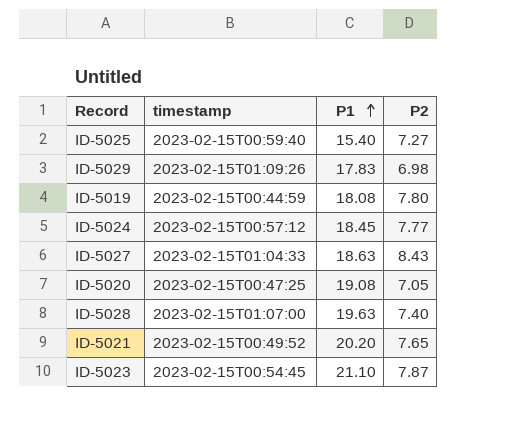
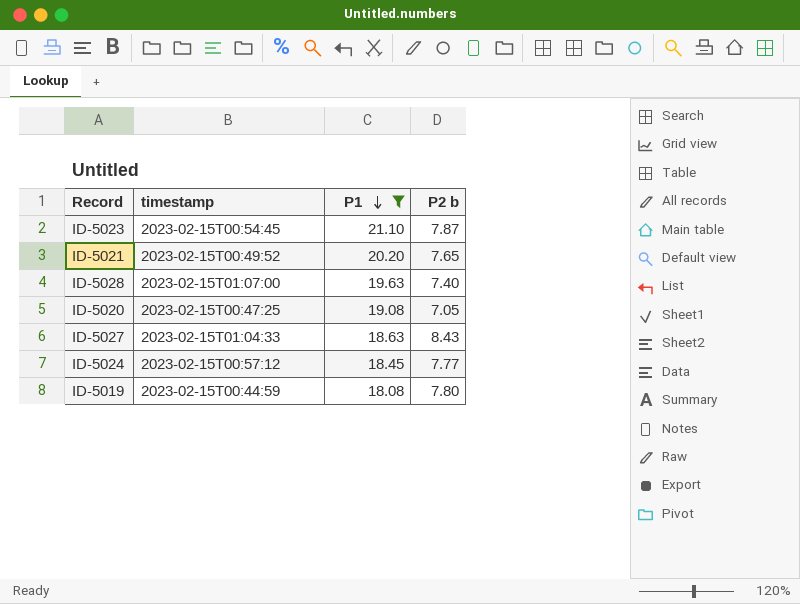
filter: none -> P1 >= 18.08
row order: P1 ascending -> P1 descending
column name: P2 -> P2 b

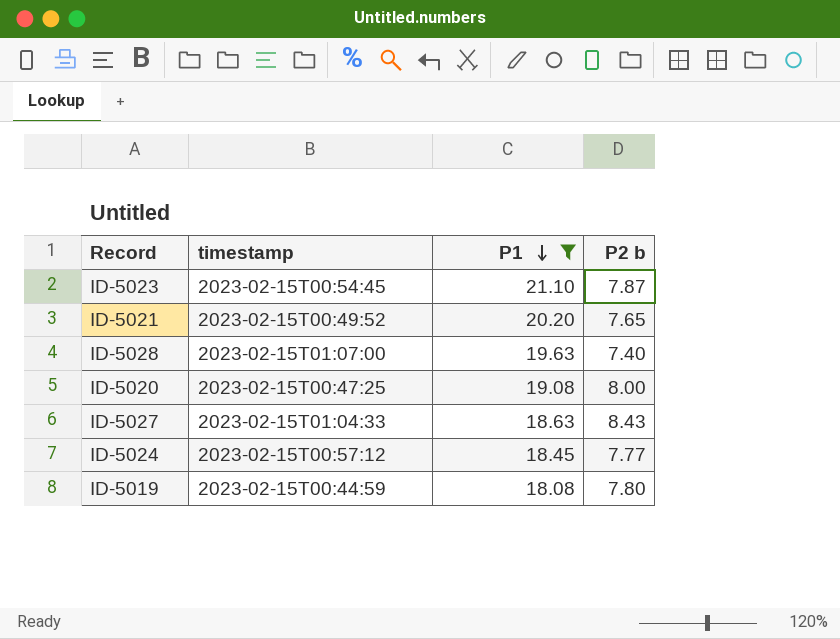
ID-5020 | P2 b: 7.05 -> 8.00

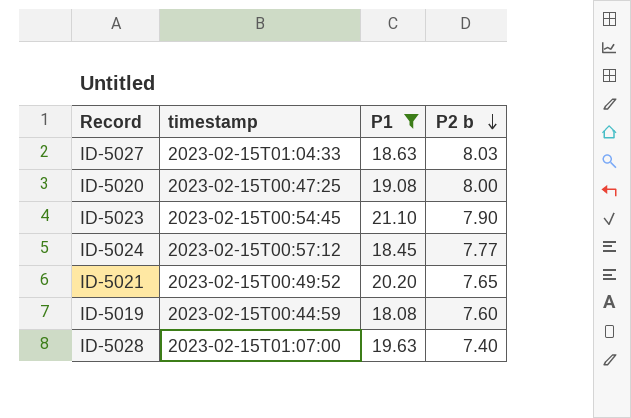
row order: P1 descending -> P2 b descending
ID-5027 | P2 b: 8.43 -> 8.03
ID-5023 | P2 b: 7.87 -> 7.90
ID-5019 | P2 b: 7.80 -> 7.60

